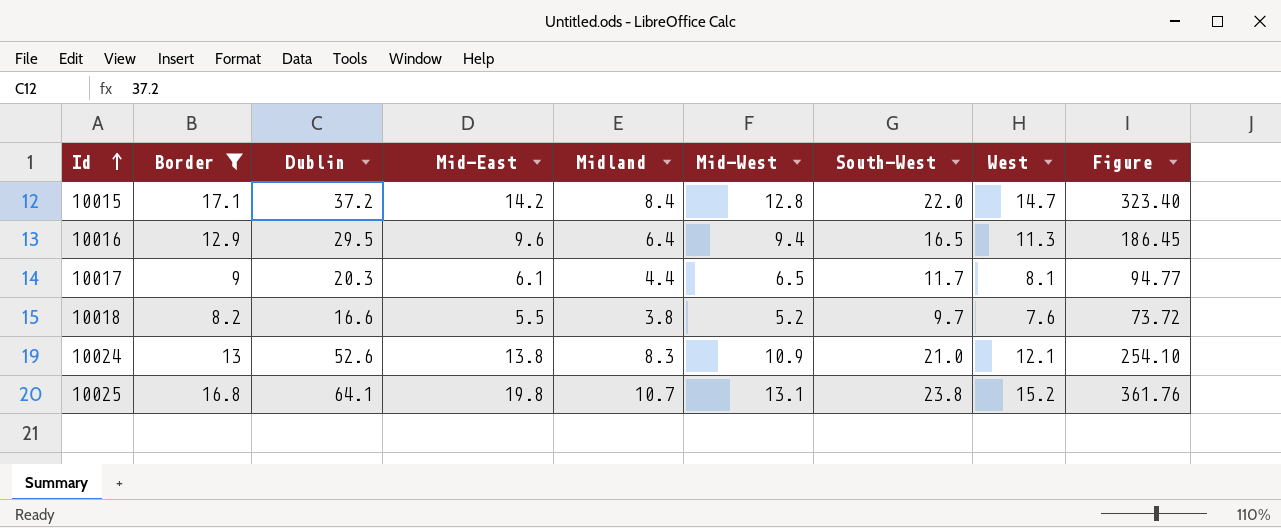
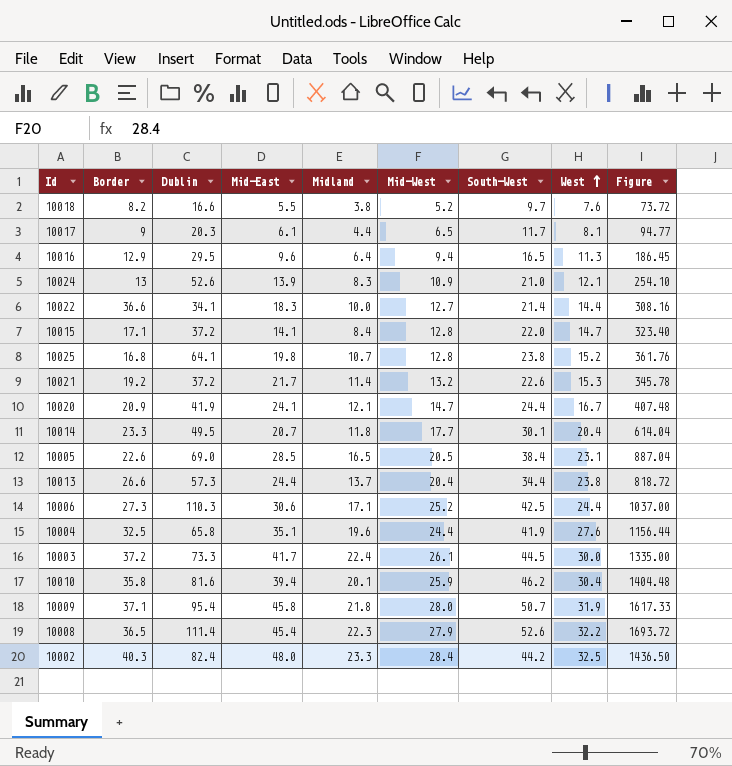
filter: Border <= 17.1 -> none
row order: Id ascending -> West ascending
10024 | Mid-East: 13.8 -> 13.9
10015 | Mid-East: 14.2 -> 14.1
10025 | Mid-West: 13.1 -> 12.8

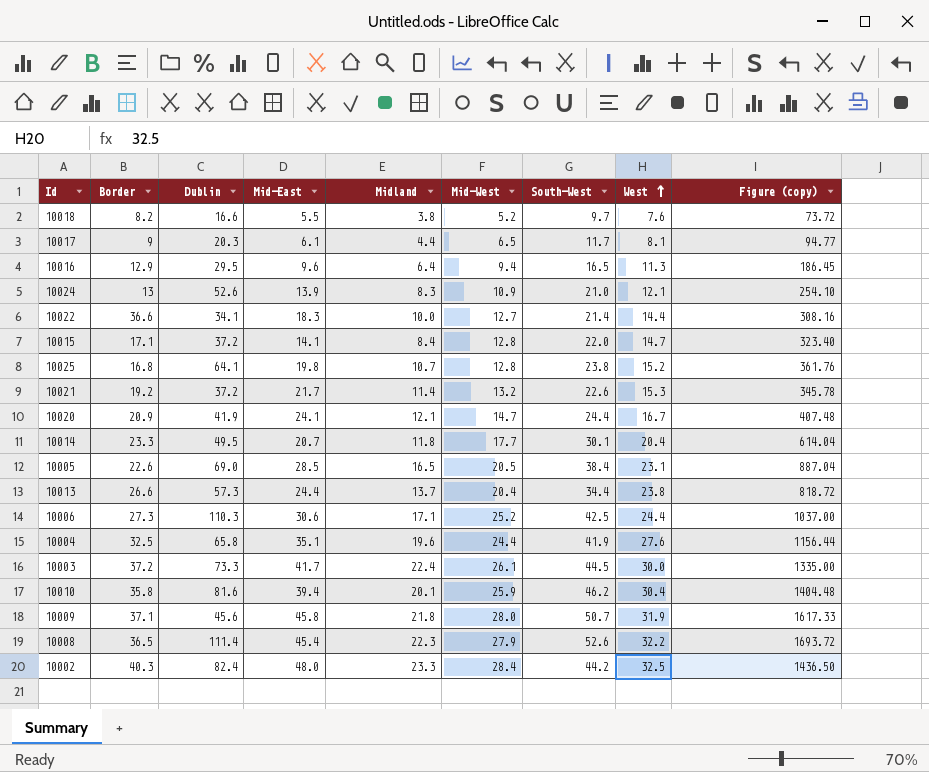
column name: Figure -> Figure (copy)
10009 | Dublin: 95.4 -> 45.6

